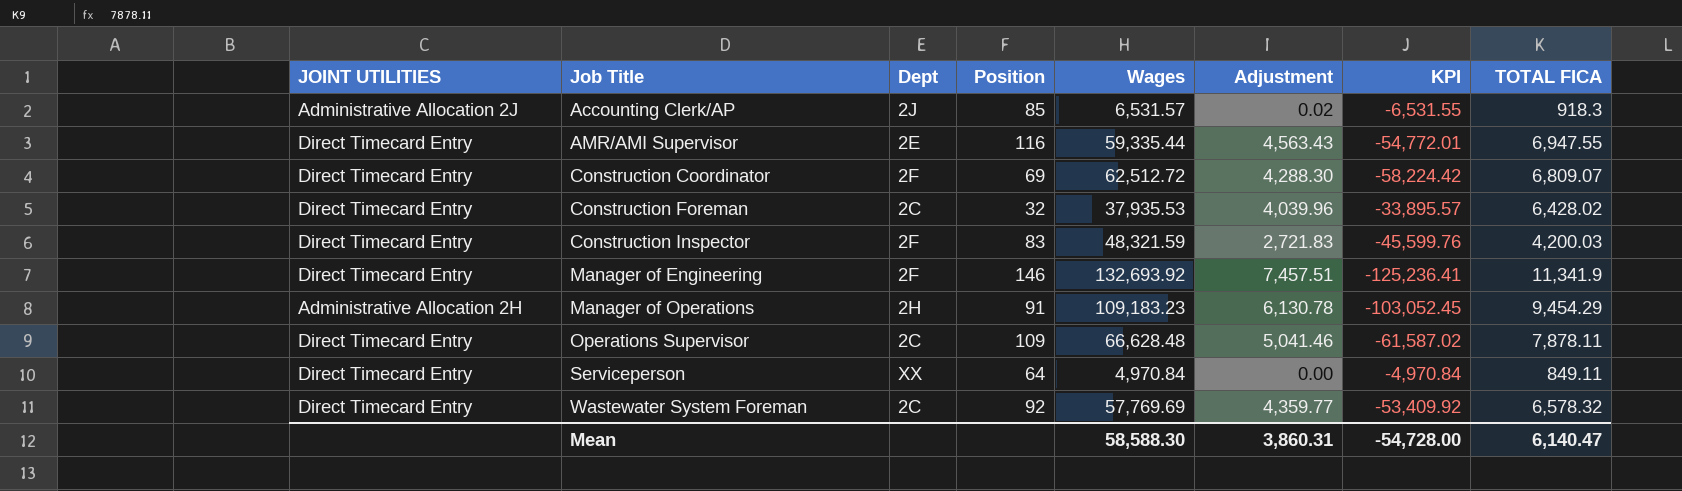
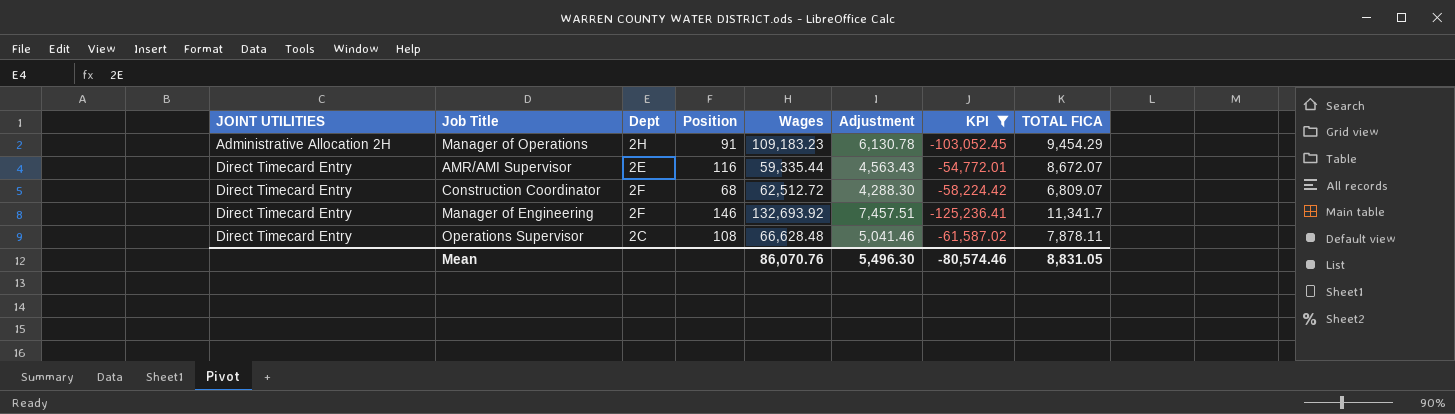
filter: none -> KPI <= -54,772.01
row order: Job Title ascending -> JOINT UTILITIES ascending
AMR/AMI Supervisor | TOTAL FICA: 6,947.55 -> 8,672.07
Construction Coordinator | Position: 69 -> 68
Manager of Engineering | TOTAL FICA: 11,341.9 -> 11,341.7
Operations Supervisor | Position: 109 -> 108
Mean | Wages: 58,588.30 -> 86,070.76
Mean | Adjustment: 3,860.31 -> 5,496.30
Mean | KPI: -54,728.00 -> -80,574.46
Mean | TOTAL FICA: 6,140.47 -> 8,831.05

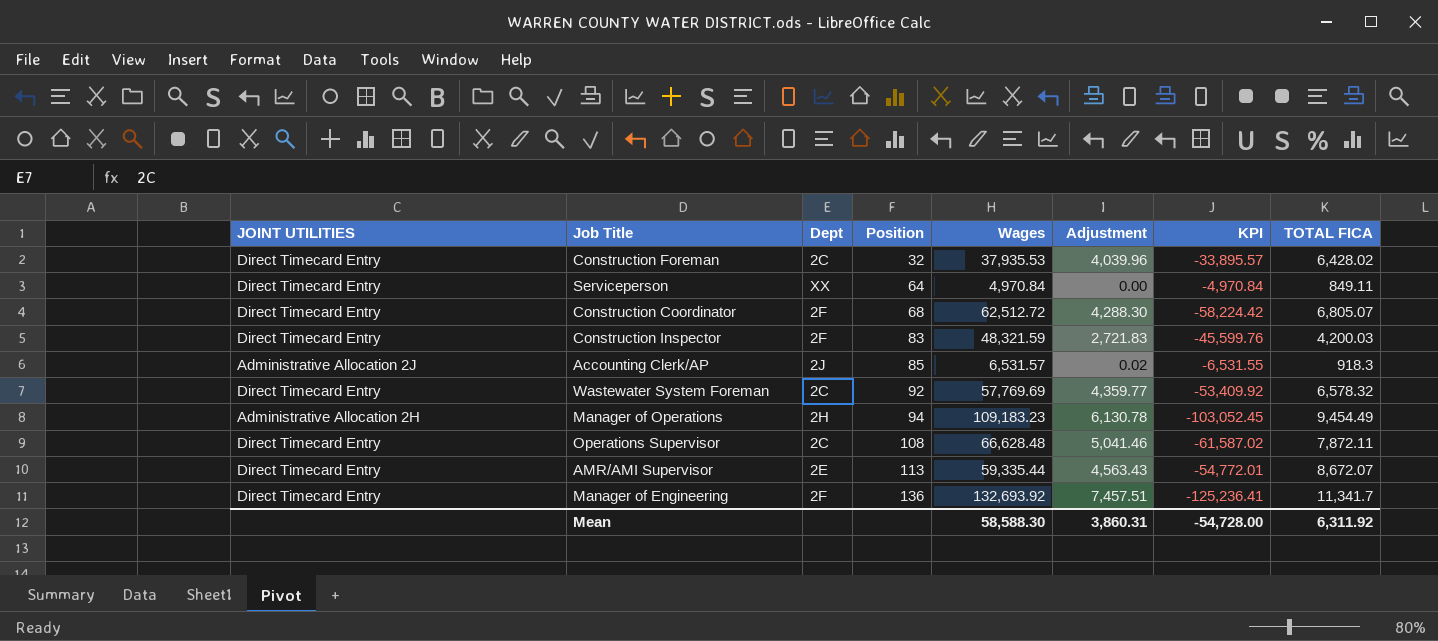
filter: KPI <= -54,772.01 -> none
row order: JOINT UTILITIES ascending -> Position ascending
Construction Coordinator | TOTAL FICA: 6,809.07 -> 6,805.07
Manager of Operations | Position: 91 -> 94
Manager of Operations | TOTAL FICA: 9,454.29 -> 9,454.49
Operations Supervisor | TOTAL FICA: 7,878.11 -> 7,872.11
AMR/AMI Supervisor | Position: 116 -> 113
Manager of Engineering | Position: 146 -> 136
Mean | Wages: 86,070.76 -> 58,588.30
Mean | Adjustment: 5,496.30 -> 3,860.31
Mean | KPI: -80,574.46 -> -54,728.00
Mean | TOTAL FICA: 8,831.05 -> 6,311.92

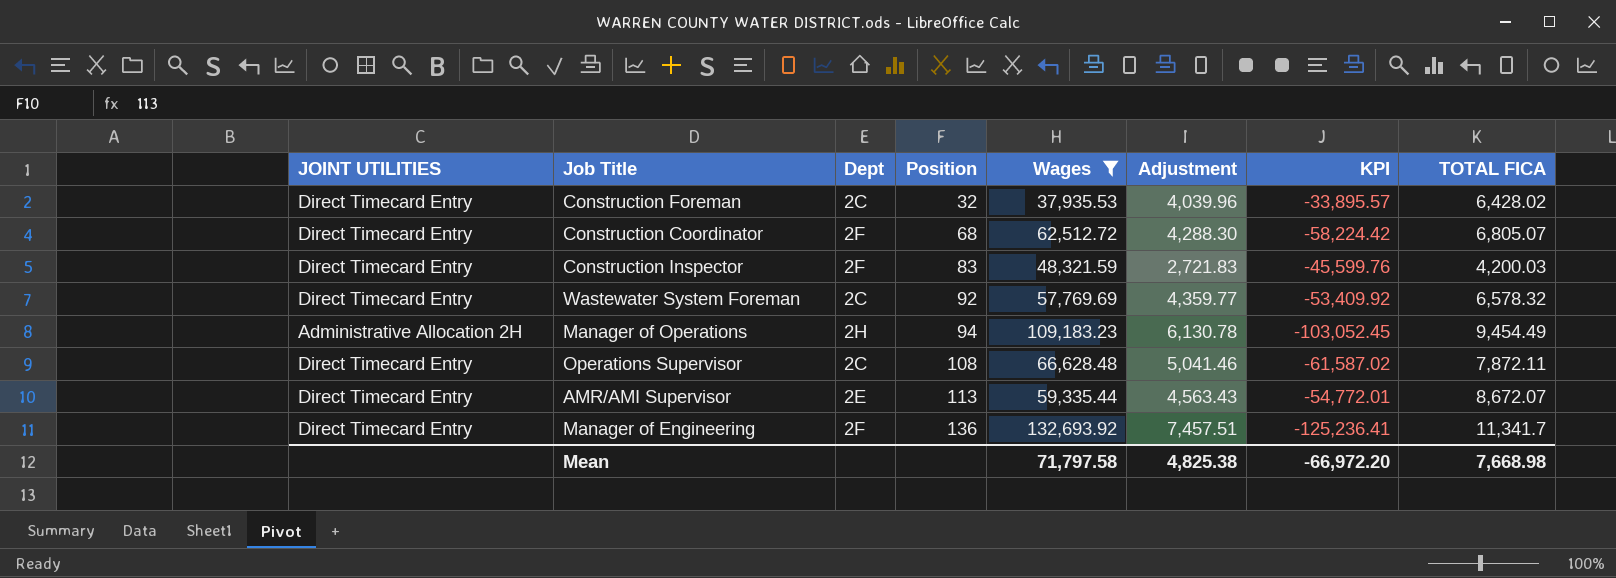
filter: none -> Wages >= 37,935.53
Mean | Wages: 58,588.30 -> 71,797.58
Mean | Adjustment: 3,860.31 -> 4,825.38
Mean | KPI: -54,728.00 -> -66,972.20
Mean | TOTAL FICA: 6,311.92 -> 7,668.98

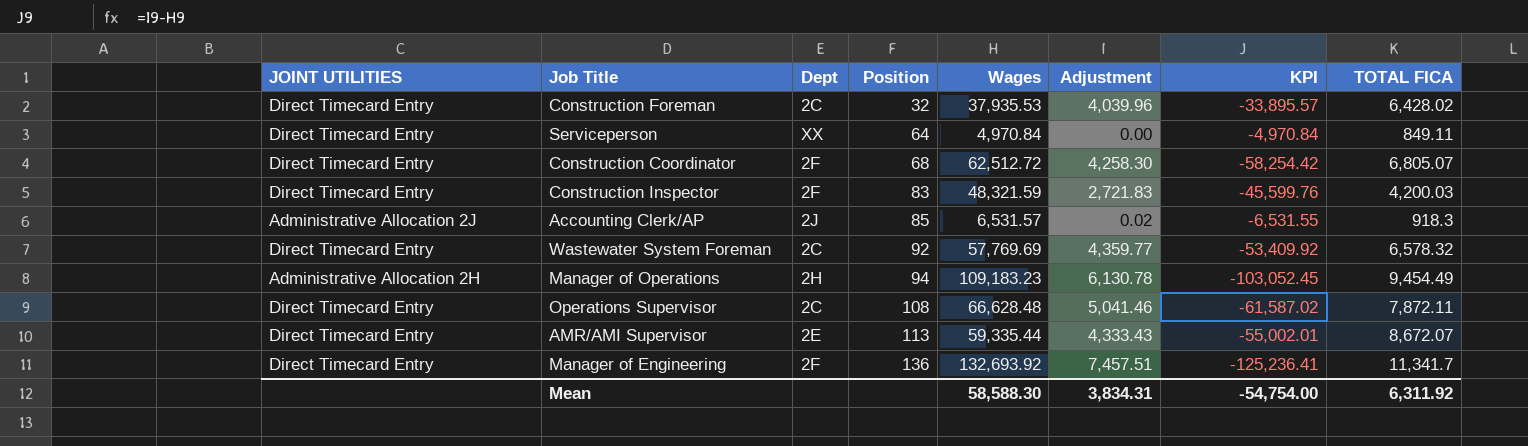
filter: Wages >= 37,935.53 -> none
Construction Coordinator | Adjustment: 4,288.30 -> 4,258.30
Construction Coordinator | KPI: -58,224.42 -> -58,254.42
AMR/AMI Supervisor | Adjustment: 4,563.43 -> 4,333.43
AMR/AMI Supervisor | KPI: -54,772.01 -> -55,002.01
Mean | Wages: 71,797.58 -> 58,588.30
Mean | Adjustment: 4,825.38 -> 3,834.31
Mean | KPI: -66,972.20 -> -54,754.00
Mean | TOTAL FICA: 7,668.98 -> 6,311.92

